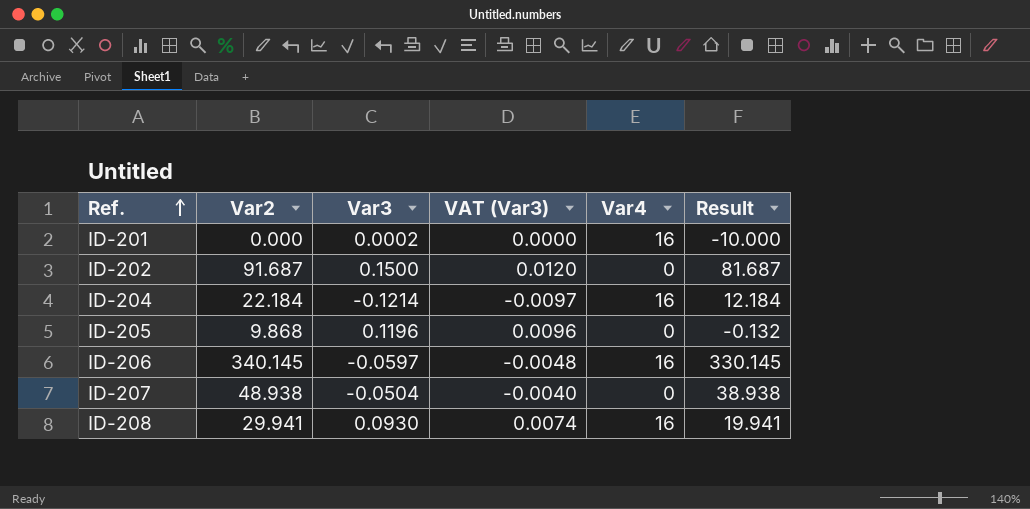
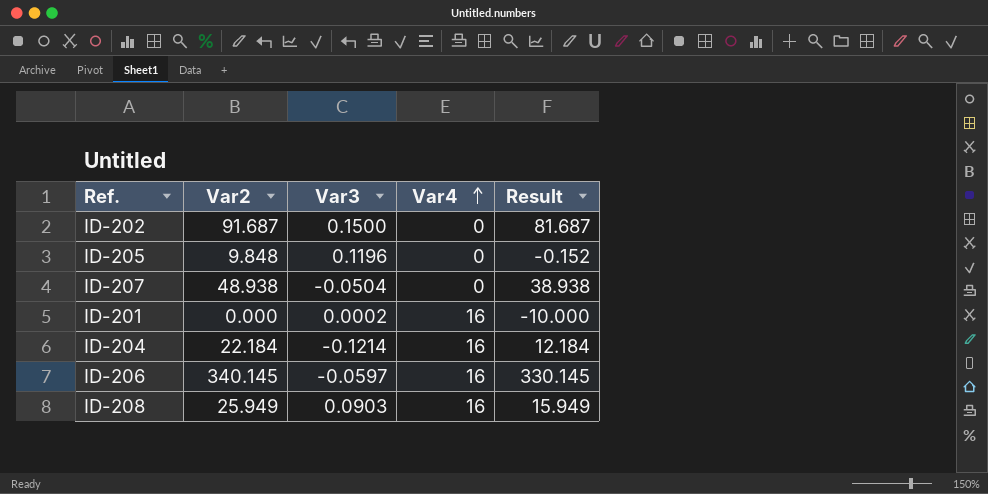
row order: Ref. ascending -> Var4 ascending
column VAT (Var3) | formula: [Var3] * 0.08 -> none
ID-205 | Var2: 9.868 -> 9.848
ID-205 | Result: -0.132 -> -0.152
ID-208 | Var2: 29.941 -> 25.949
ID-208 | Var3: 0.0930 -> 0.0903
ID-208 | Result: 19.941 -> 15.949

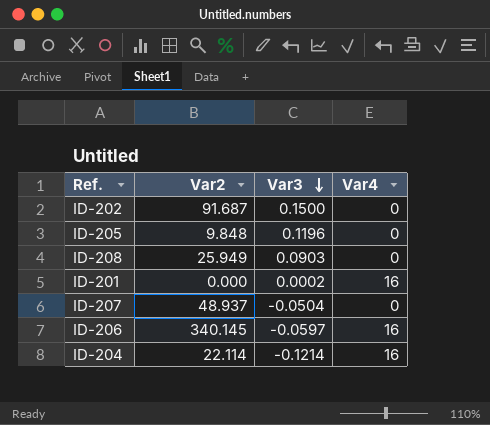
row order: Var4 ascending -> Var3 descending
column Result | formula: [Var2] - 10 -> none
ID-208 | Var4: 16 -> 0
ID-207 | Var2: 48.938 -> 48.937
ID-204 | Var2: 22.184 -> 22.114

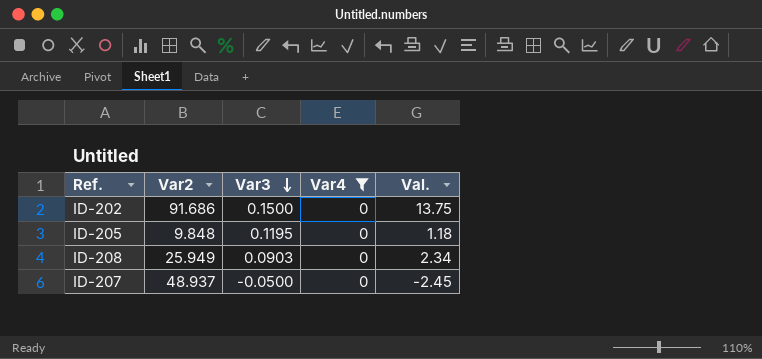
filter: none -> Var4 = 0
column Val. | formula: none -> [Var2] * [Var3]
ID-202 | Var2: 91.687 -> 91.686
ID-205 | Var3: 0.1196 -> 0.1195
ID-207 | Var3: -0.0504 -> -0.0500

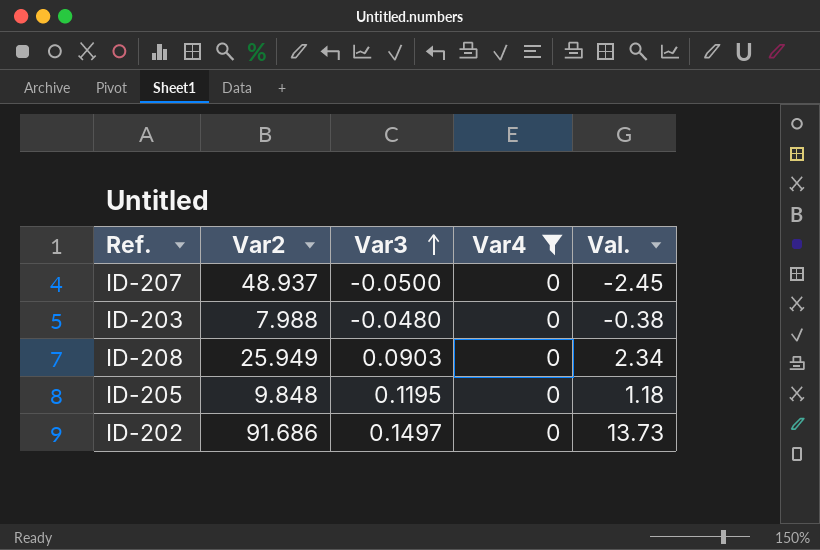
row order: Var3 descending -> Var3 ascending
row ID-203: none -> 7.988 | -0.0480 | 0 | -0.38
ID-202 | Var3: 0.1500 -> 0.1497
ID-202 | Val.: 13.75 -> 13.73

